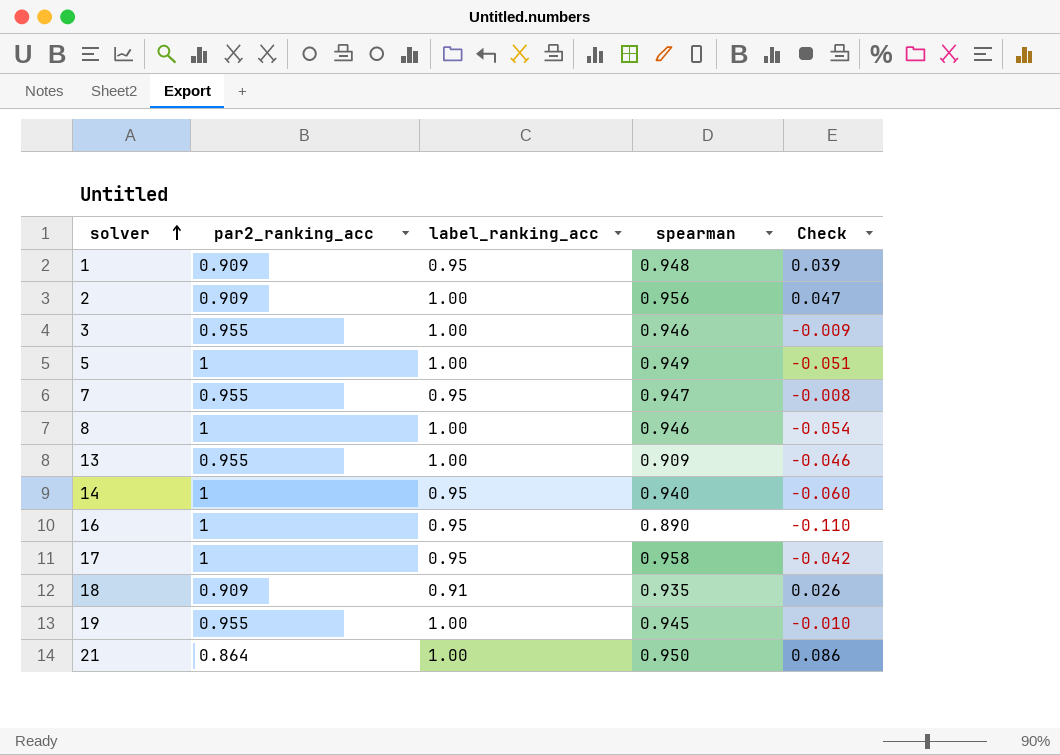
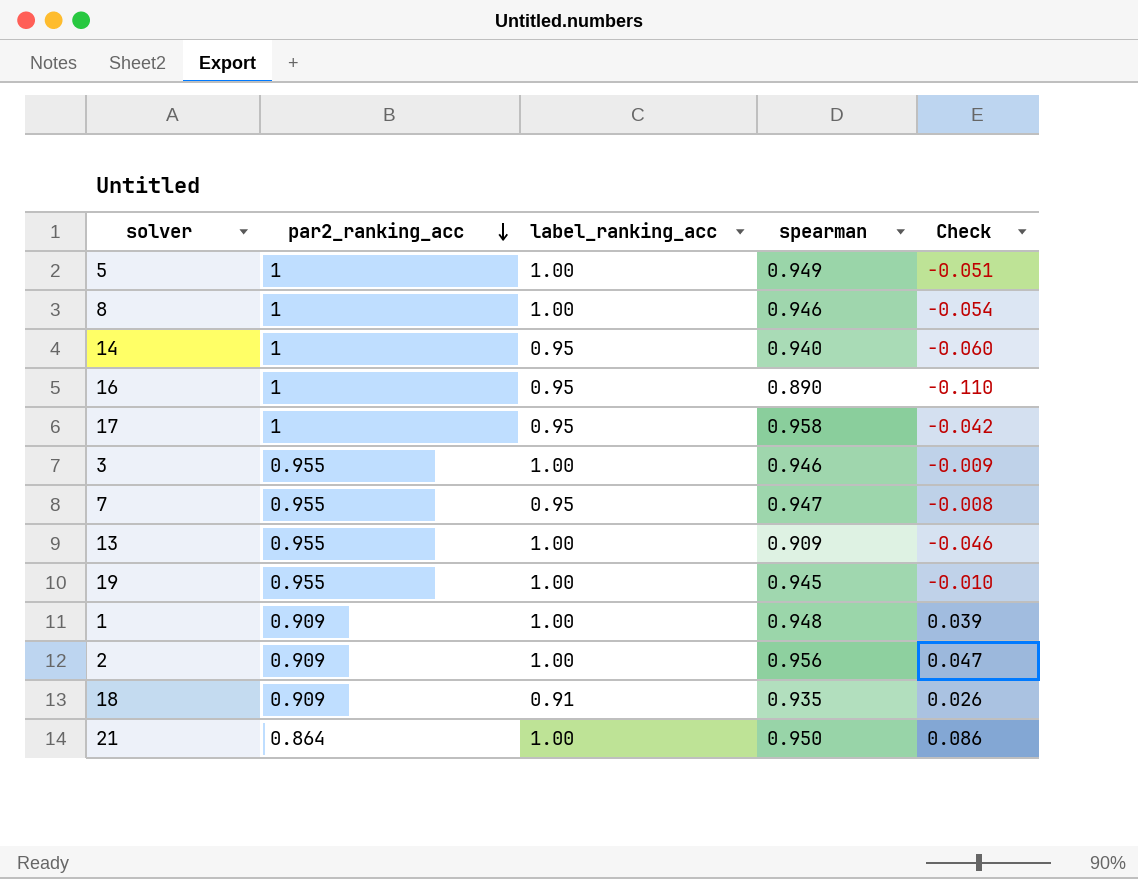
row order: solver ascending -> par2_ranking_acc descending
1 | label_ranking_acc: 0.95 -> 1.00

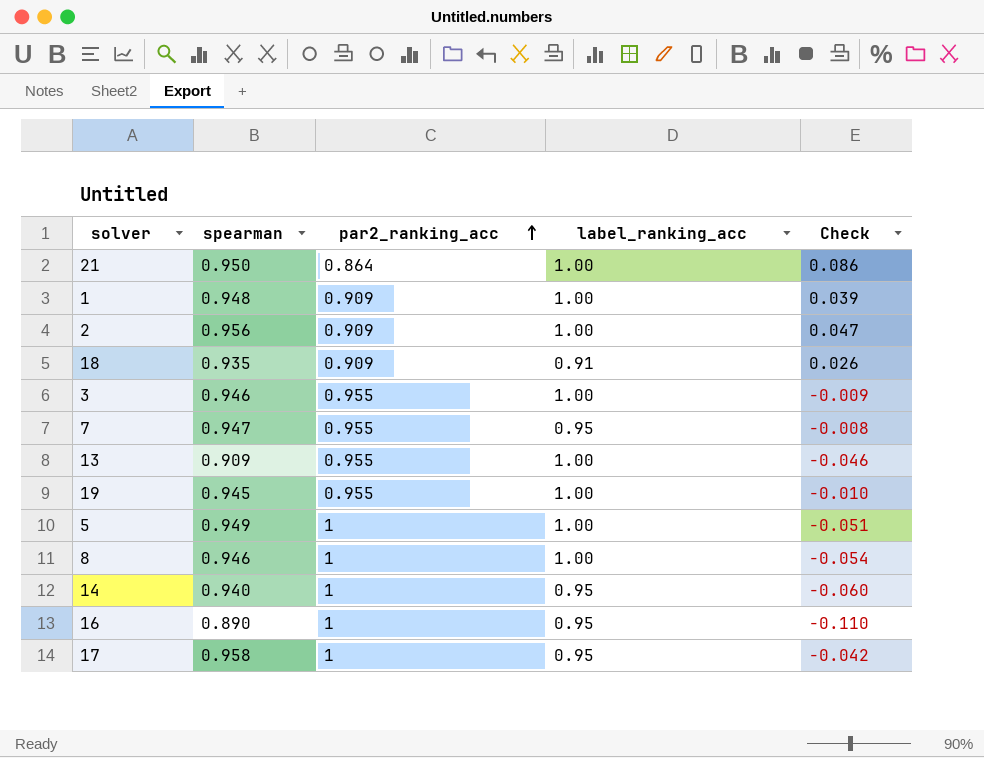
row order: par2_ranking_acc descending -> par2_ranking_acc ascending
column spearman | position: 4 -> 2

